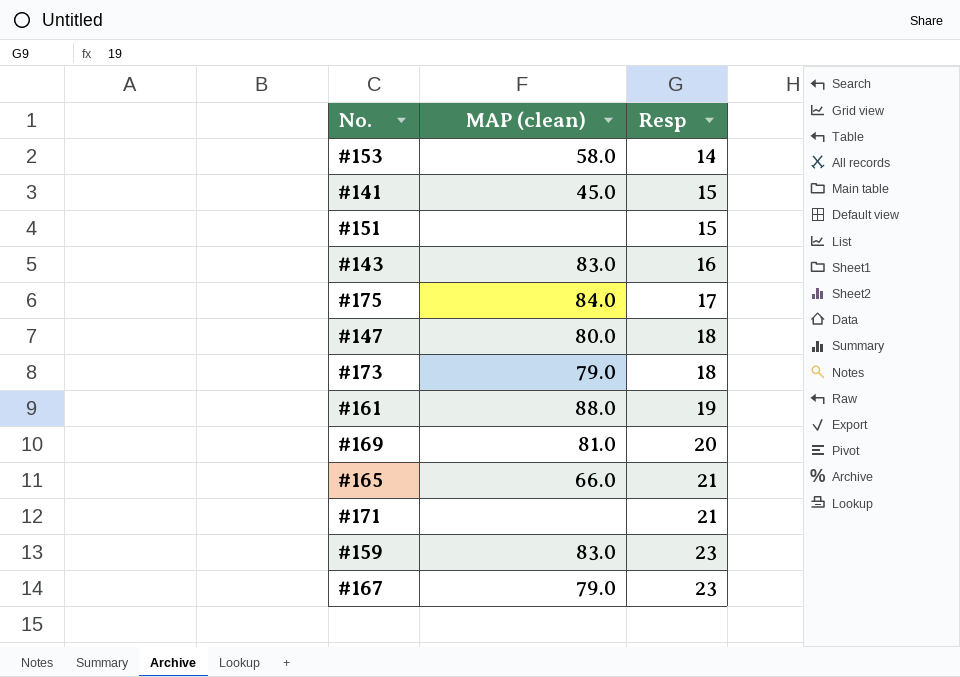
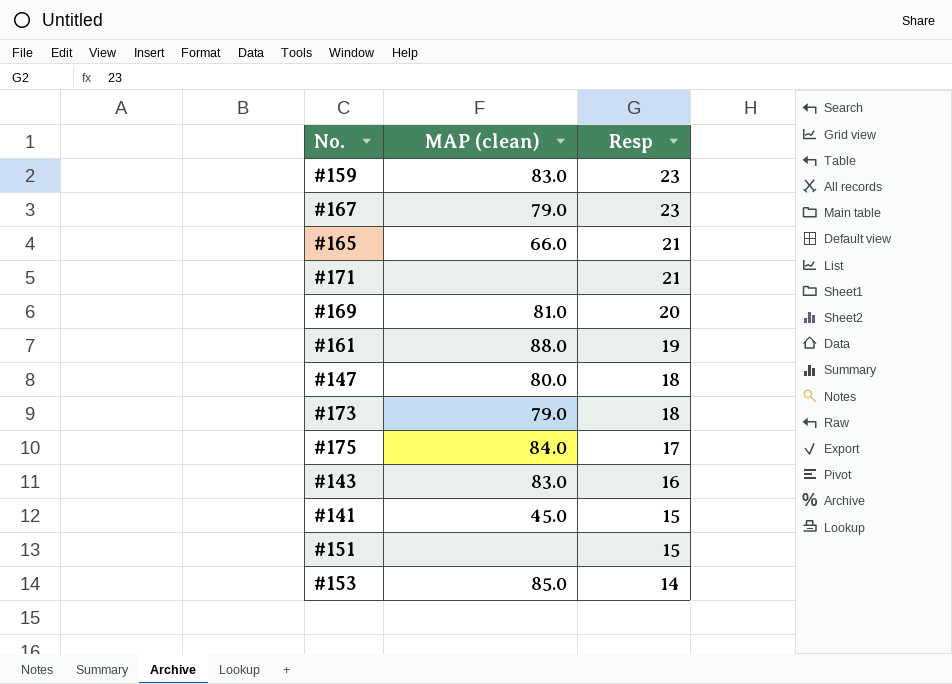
row order: Resp ascending -> Resp descending
#153 | MAP (clean): 58.0 -> 85.0

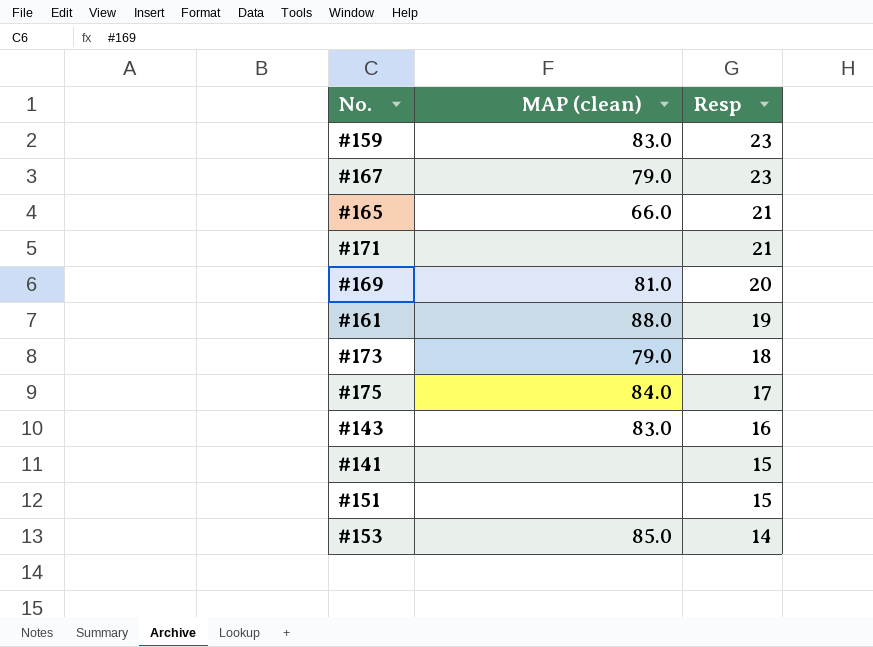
row #147: 80.0 | 18 -> none
#141 | MAP (clean): 45.0 -> none

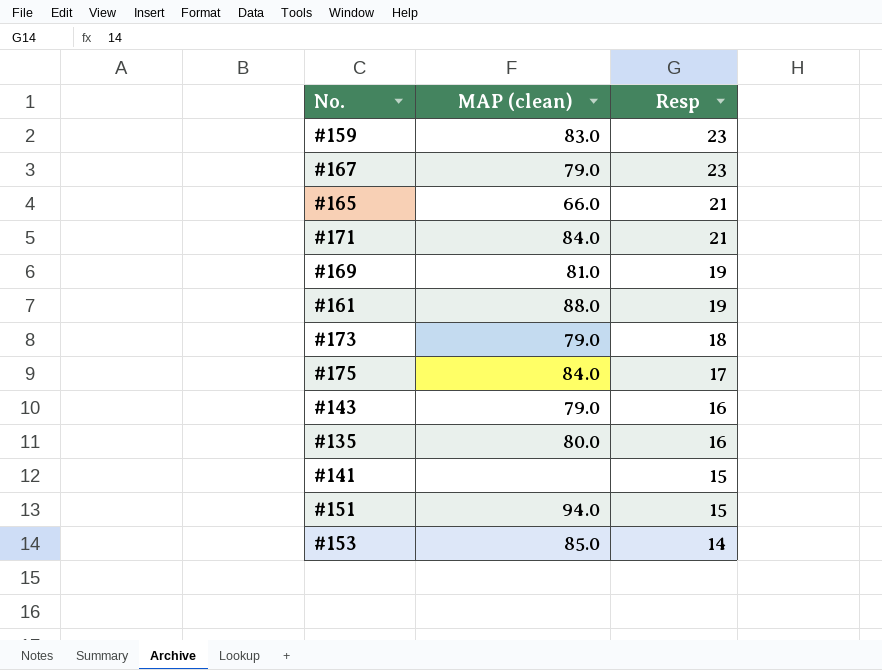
#171 | MAP (clean): none -> 84.0
#169 | Resp: 20 -> 19
#143 | MAP (clean): 83.0 -> 79.0
row #135: none -> 80.0 | 16
#151 | MAP (clean): none -> 94.0

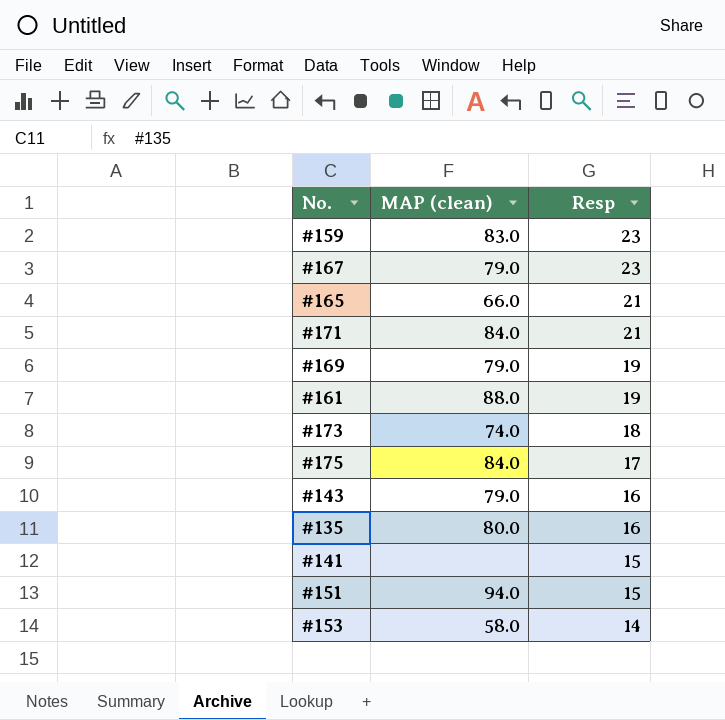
#169 | MAP (clean): 81.0 -> 79.0
#173 | MAP (clean): 79.0 -> 74.0
#153 | MAP (clean): 85.0 -> 58.0

